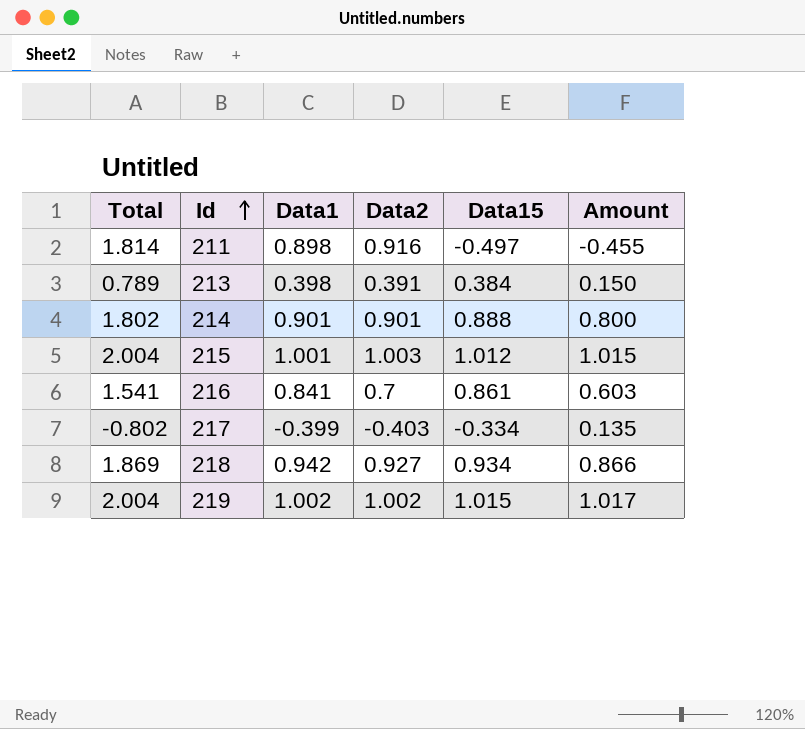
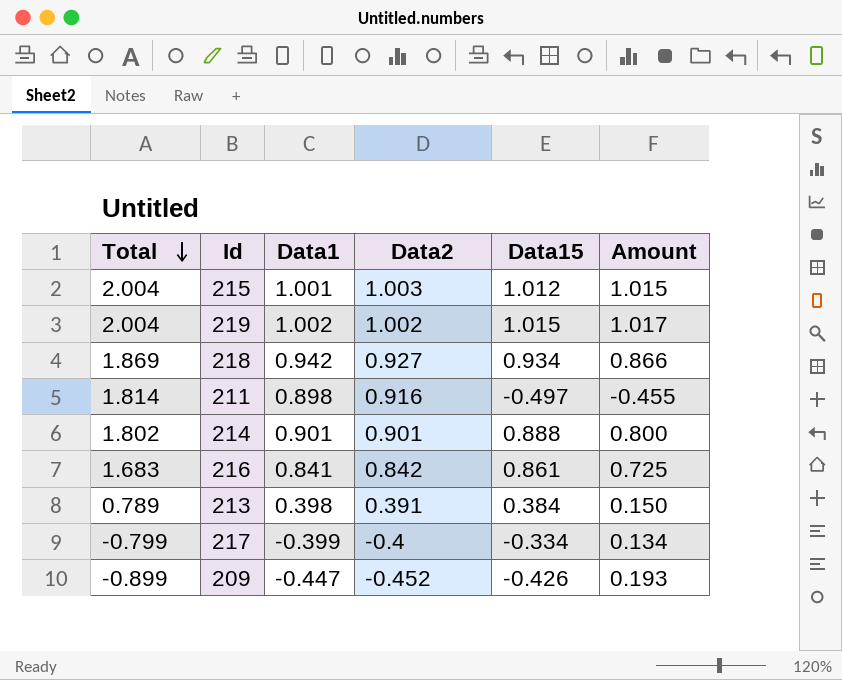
row order: Id ascending -> Total descending
216 | Total: 1.541 -> 1.683
216 | Data2: 0.7 -> 0.842
216 | Amount: 0.603 -> 0.725
217 | Total: -0.802 -> -0.799
217 | Data2: -0.403 -> -0.4
217 | Amount: 0.135 -> 0.134
row 209: none -> -0.899 | -0.447 | -0.452 | -0.426 | 0.193

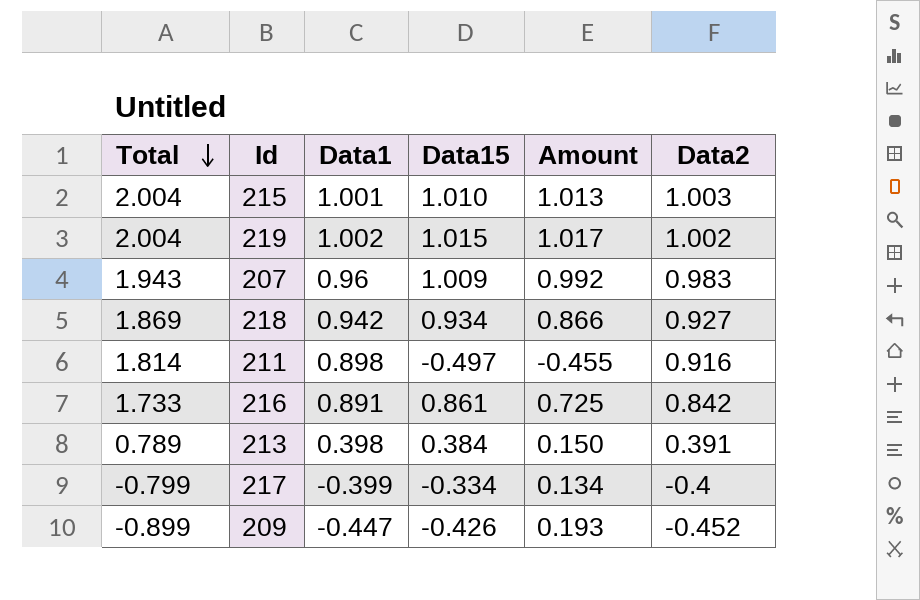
column Data2 | position: 4 -> 6
row 214: 1.802 | 0.901 | 0.901 | 0.888 | 0.800 -> none
215 | Data15: 1.012 -> 1.010
215 | Amount: 1.015 -> 1.013
row 207: none -> 1.943 | 0.96 | 1.009 | 0.992 | 0.983
216 | Total: 1.683 -> 1.733
216 | Data1: 0.841 -> 0.891

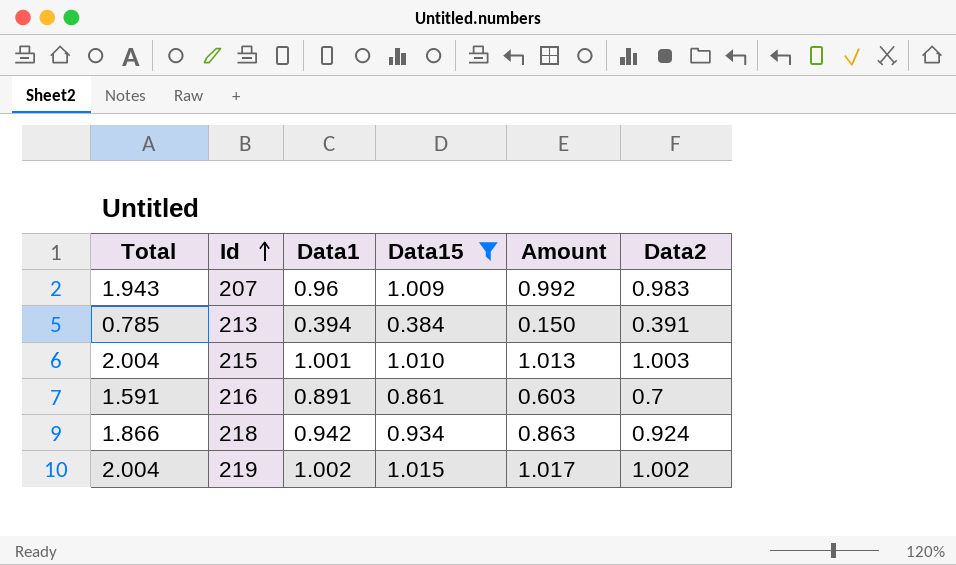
filter: none -> Data15 >= 0.384
row order: Total descending -> Id ascending
213 | Total: 0.789 -> 0.785
213 | Data1: 0.398 -> 0.394
216 | Total: 1.733 -> 1.591
216 | Amount: 0.725 -> 0.603
216 | Data2: 0.842 -> 0.7
218 | Total: 1.869 -> 1.866
218 | Amount: 0.866 -> 0.863
218 | Data2: 0.927 -> 0.924

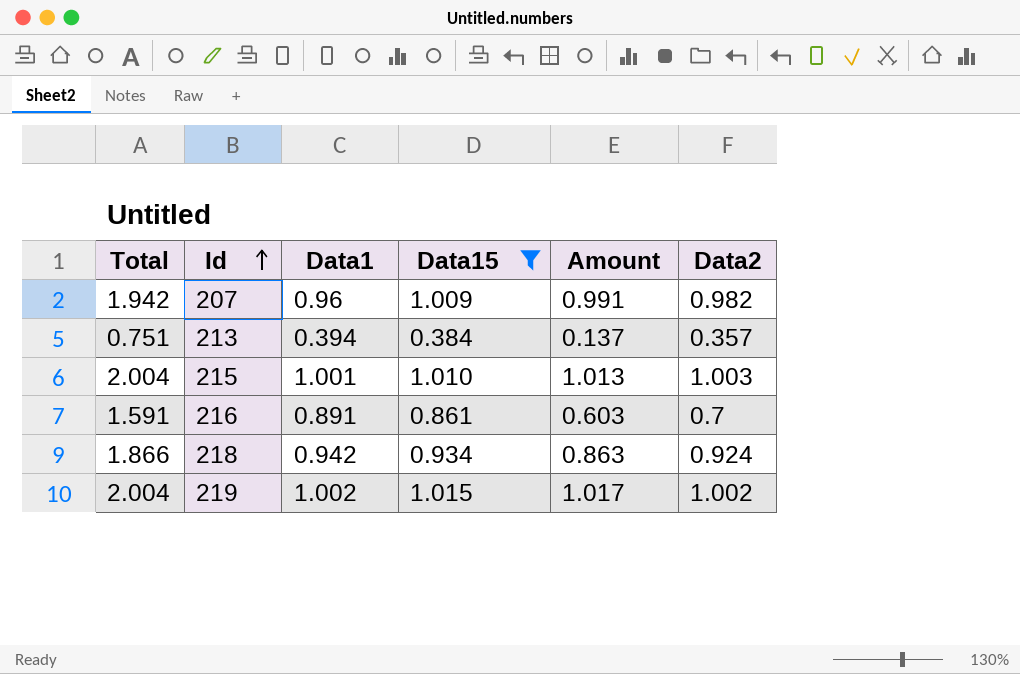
207 | Total: 1.943 -> 1.942
207 | Amount: 0.992 -> 0.991
207 | Data2: 0.983 -> 0.982
213 | Total: 0.785 -> 0.751
213 | Amount: 0.150 -> 0.137
213 | Data2: 0.391 -> 0.357

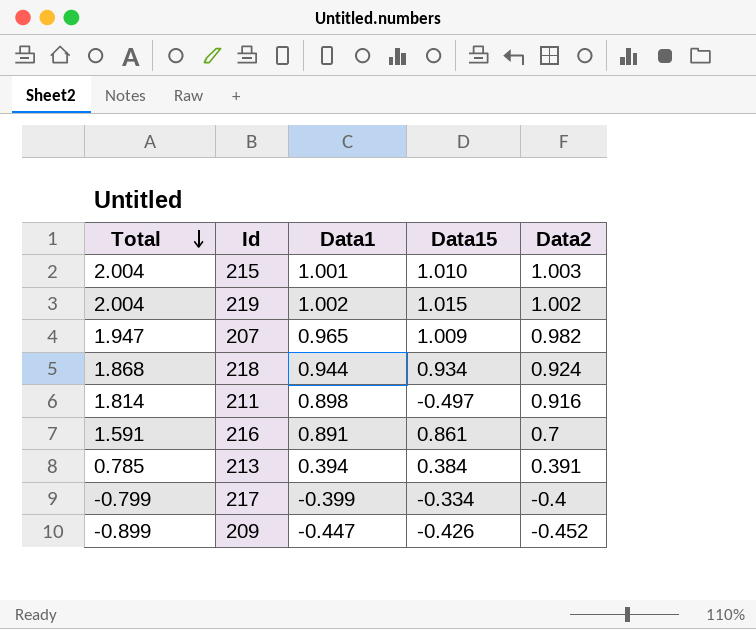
filter: Data15 >= 0.384 -> none
row order: Id ascending -> Total descending
column Amount | formula: [Data15] * [Data2] -> none
207 | Total: 1.942 -> 1.947
207 | Data1: 0.96 -> 0.965
218 | Total: 1.866 -> 1.868
218 | Data1: 0.942 -> 0.944
213 | Total: 0.751 -> 0.785
213 | Data2: 0.357 -> 0.391

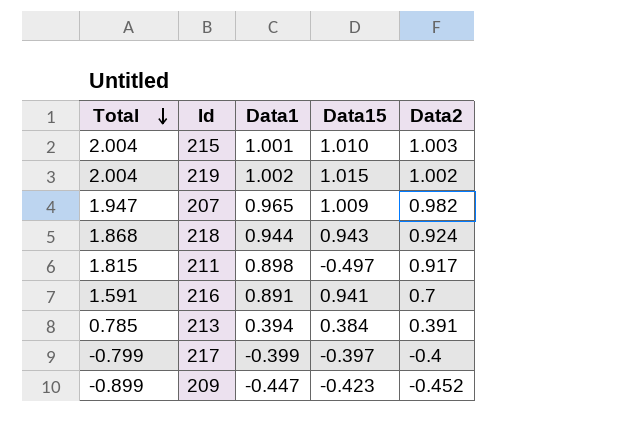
218 | Data15: 0.934 -> 0.943
211 | Total: 1.814 -> 1.815
211 | Data2: 0.916 -> 0.917
216 | Data15: 0.861 -> 0.941
217 | Data15: -0.334 -> -0.397
209 | Data15: -0.426 -> -0.423

